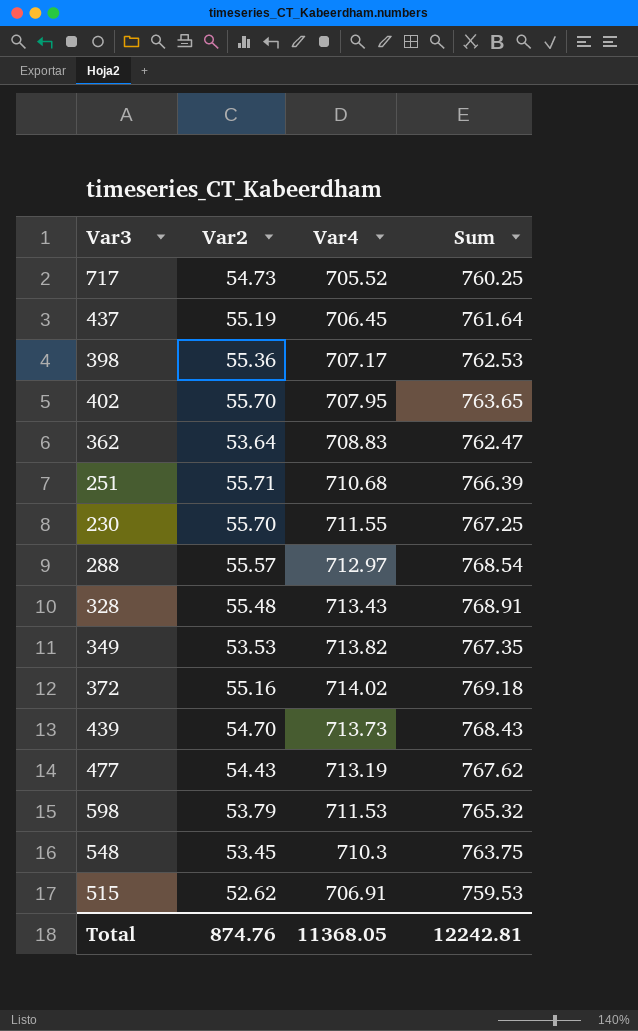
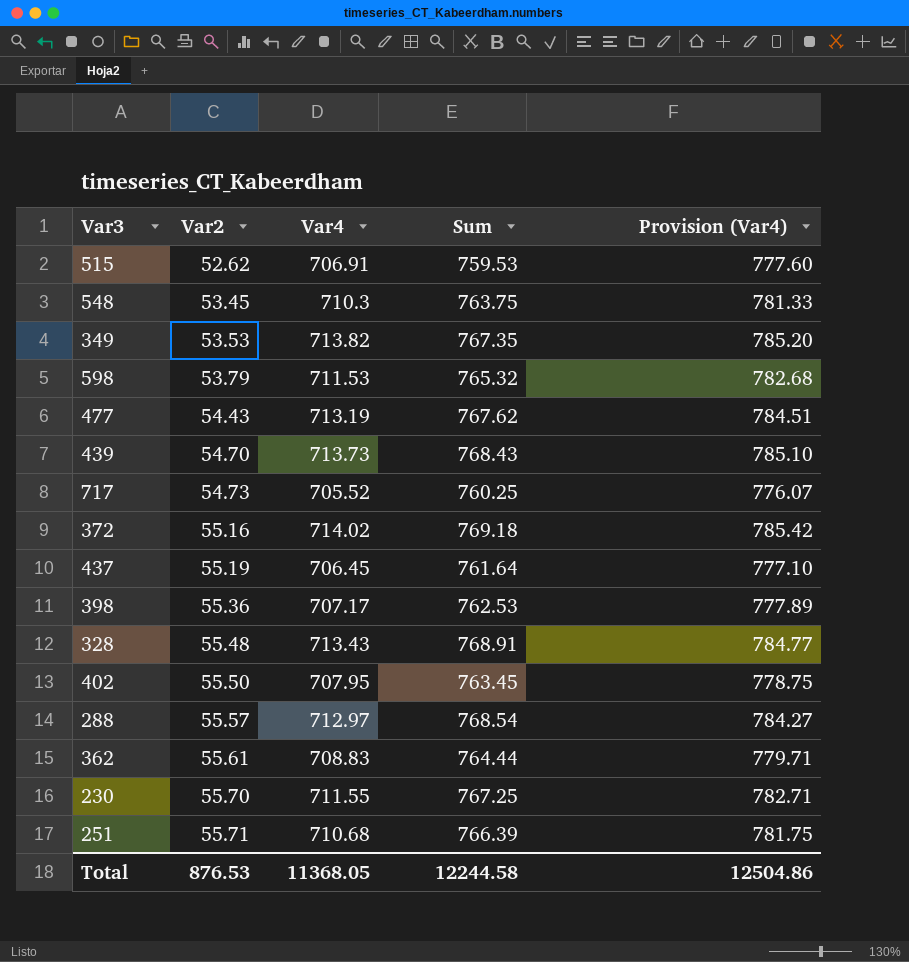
row order: none -> Var2 ascending
column Provision (Var4) | formula: none -> [Var4] * 1.1
402 | Var2: 55.70 -> 55.50
402 | Sum: 763.65 -> 763.45
362 | Var2: 53.64 -> 55.61
362 | Sum: 762.47 -> 764.44
Total | Var2: 874.76 -> 876.53
Total | Sum: 12242.81 -> 12244.58

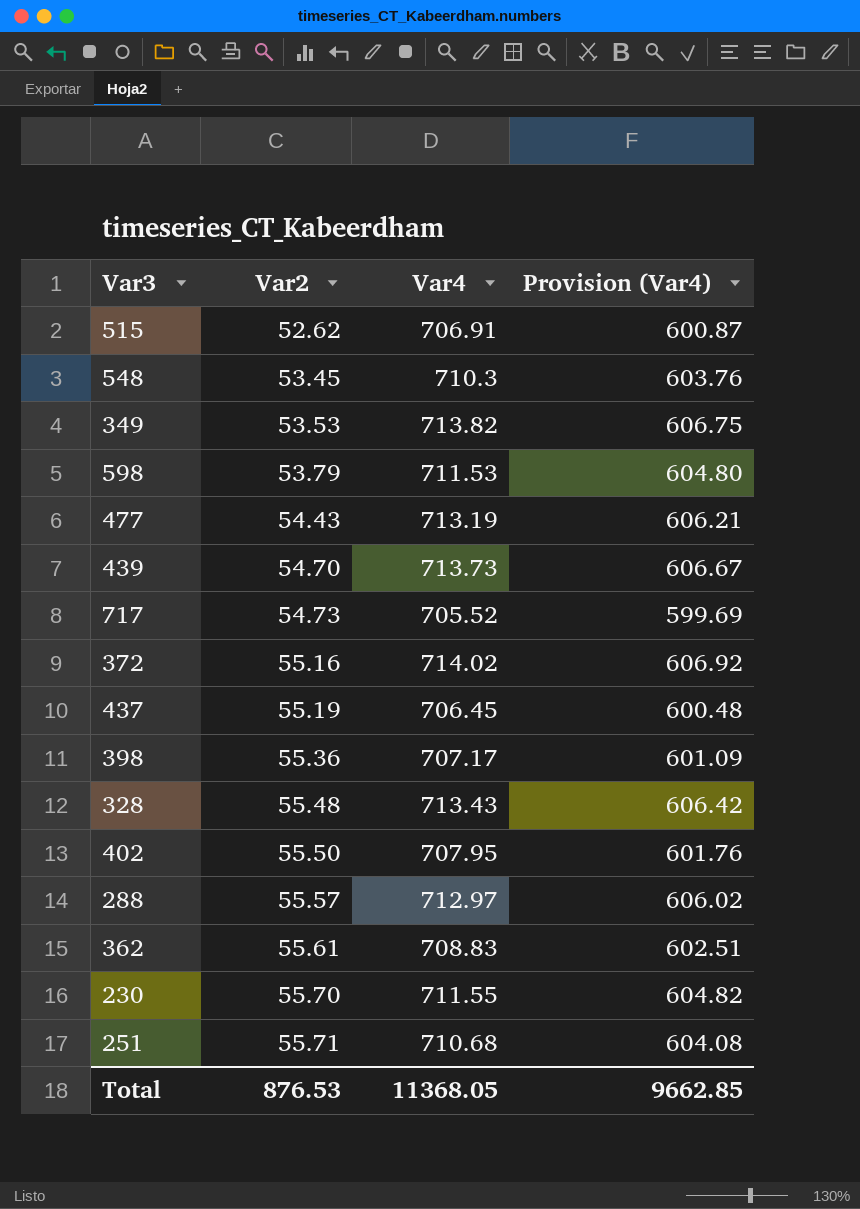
column Sum | formula: [Var2] + [Var4] -> none
column Provision (Var4) | formula: [Var4] * 1.1 -> [Var4] * 0.85
Total | Provision (Var4): 12504.86 -> 9662.85

